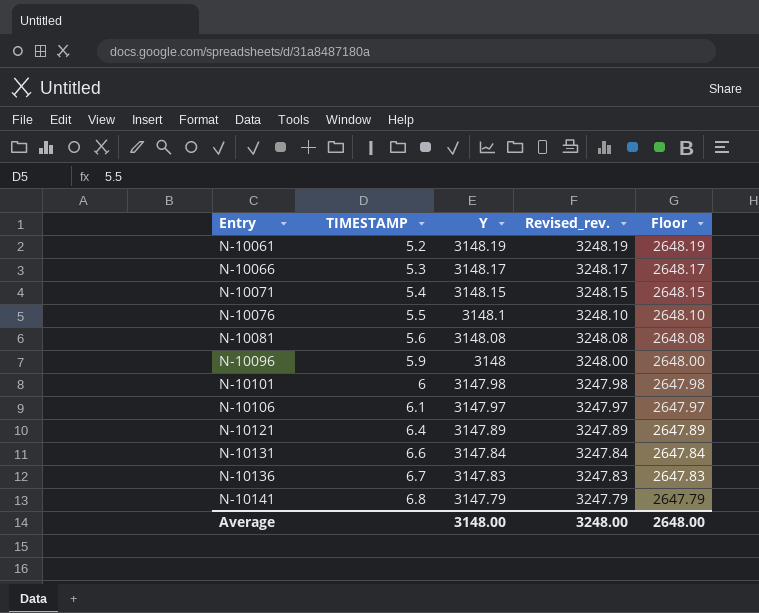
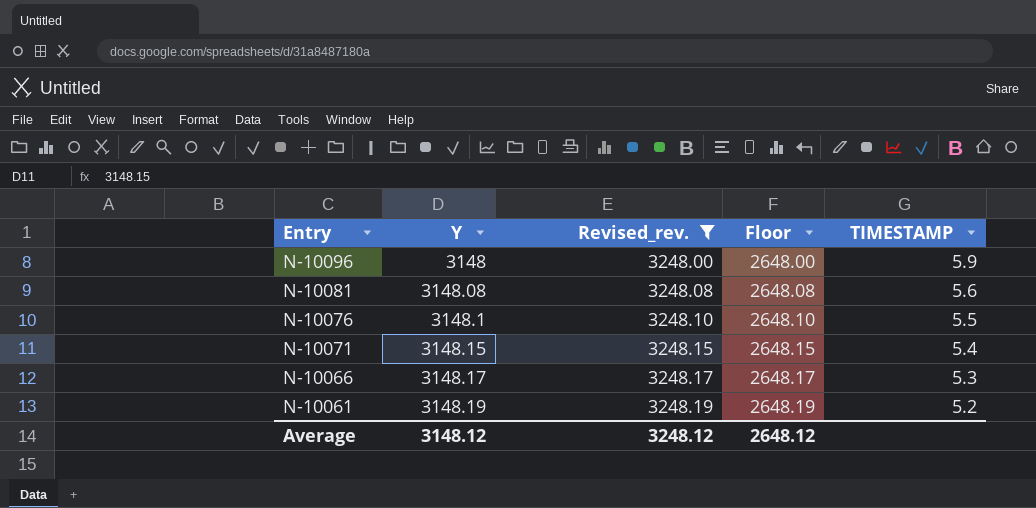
filter: none -> Revised_rev. >= 3248.00
row order: Entry ascending -> Entry descending
column TIMESTAMP | position: 2 -> 5
Average | Y: 3148.00 -> 3148.12
Average | Revised_rev.: 3248.00 -> 3248.12
Average | Floor: 2648.00 -> 2648.12

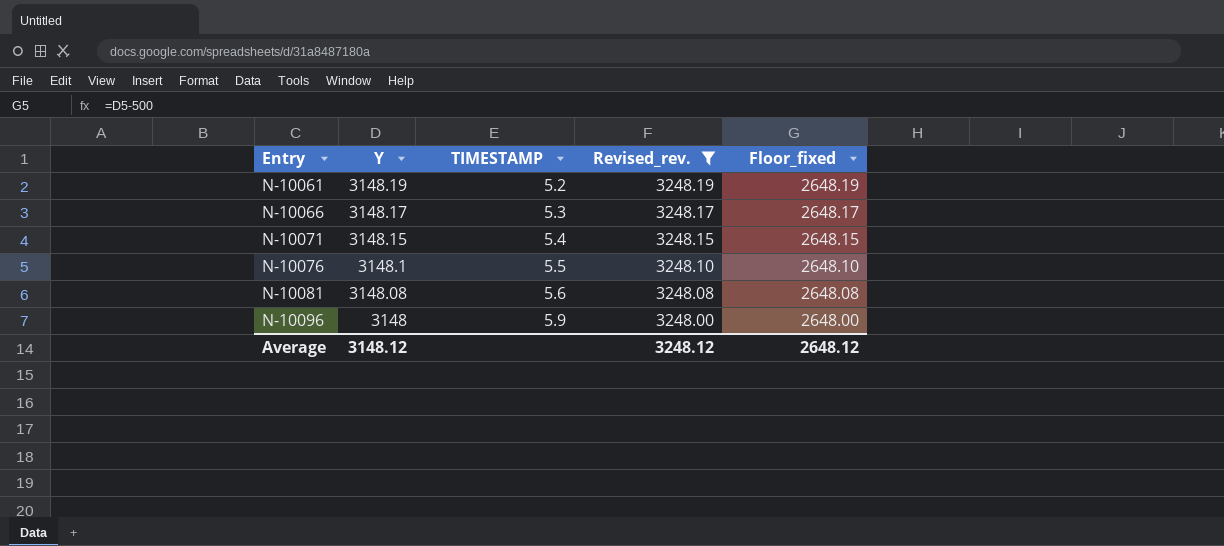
row order: Entry descending -> Entry ascending
column TIMESTAMP | position: 5 -> 3
column name: Floor -> Floor_fixed

